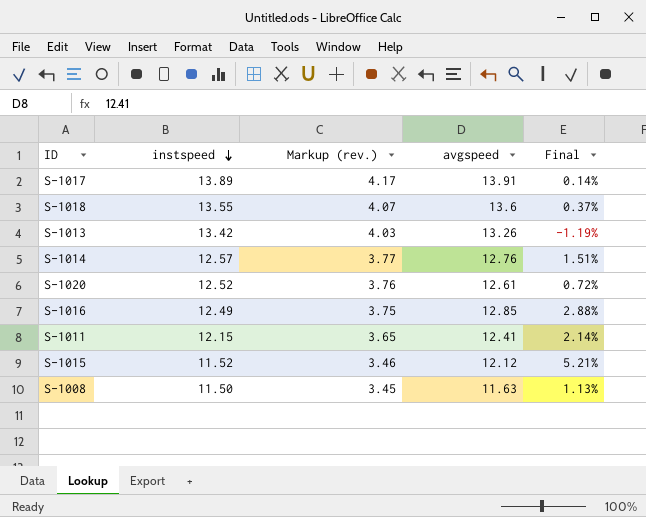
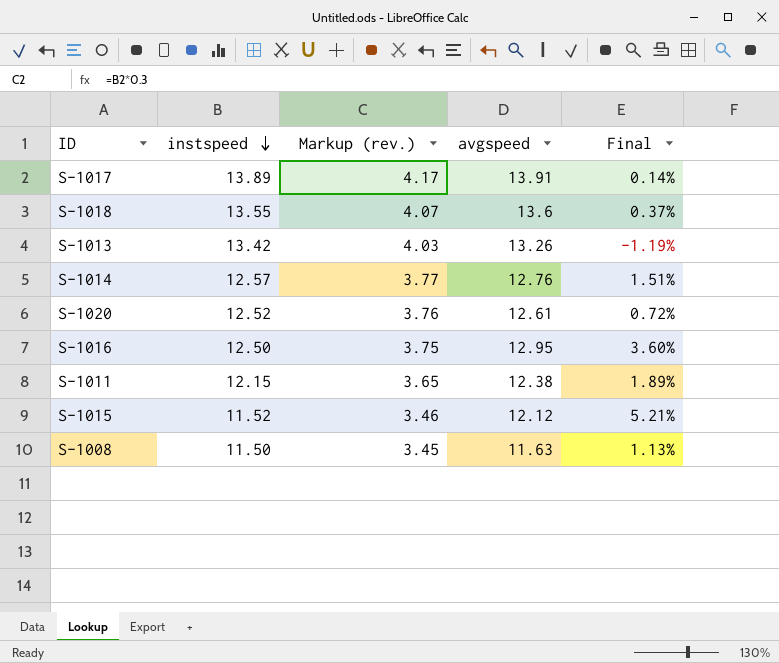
S-1016 | instspeed: 12.49 -> 12.50
S-1016 | avgspeed: 12.85 -> 12.95
S-1016 | Final: 2.88% -> 3.60%
S-1011 | avgspeed: 12.41 -> 12.38
S-1011 | Final: 2.14% -> 1.89%

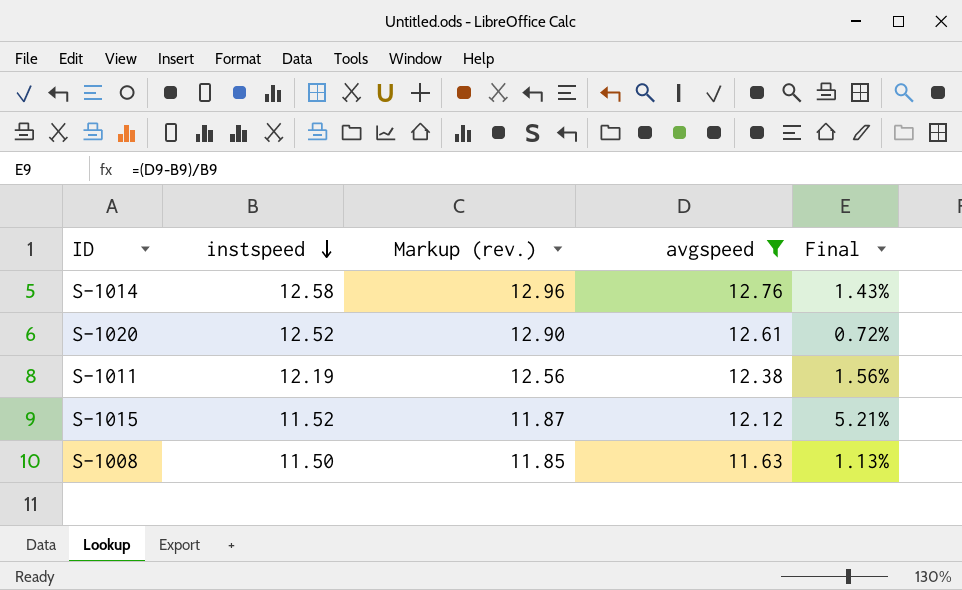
filter: none -> avgspeed <= 12.76
column Markup (rev.) | formula: [instspeed] * 0.3 -> [instspeed] * 1.03
S-1014 | instspeed: 12.57 -> 12.58
S-1014 | Final: 1.51% -> 1.43%
S-1011 | instspeed: 12.15 -> 12.19
S-1011 | Final: 1.89% -> 1.56%

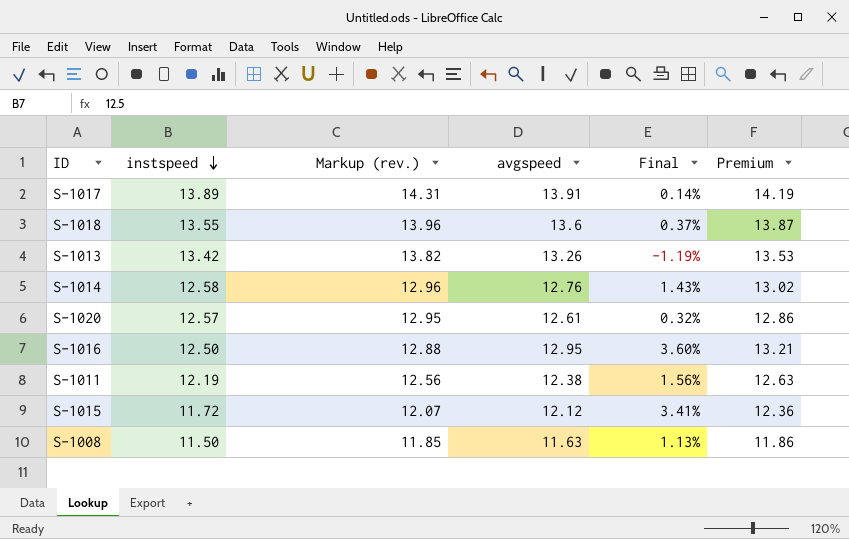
filter: avgspeed <= 12.76 -> none
column Premium | formula: none -> [avgspeed] * 1.02
S-1020 | instspeed: 12.52 -> 12.57
S-1020 | Markup (rev.): 12.90 -> 12.95
S-1020 | Final: 0.72% -> 0.32%
S-1015 | instspeed: 11.52 -> 11.72
S-1015 | Markup (rev.): 11.87 -> 12.07
S-1015 | Final: 5.21% -> 3.41%

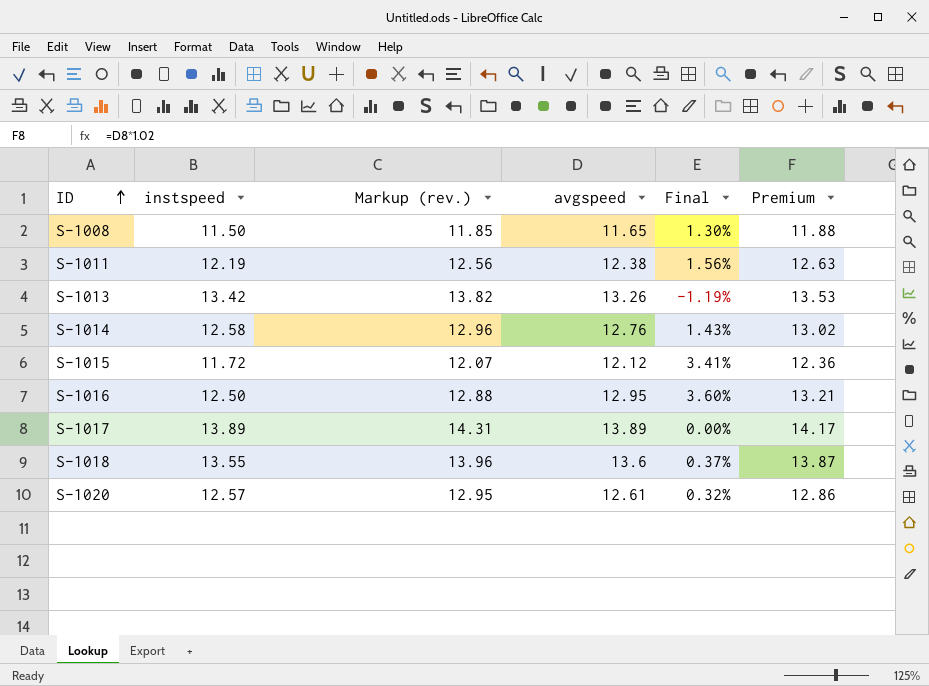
row order: instspeed descending -> ID ascending
S-1008 | avgspeed: 11.63 -> 11.65
S-1008 | Final: 1.13% -> 1.30%
S-1008 | Premium: 11.86 -> 11.88
S-1017 | avgspeed: 13.91 -> 13.89
S-1017 | Final: 0.14% -> 0.00%
S-1017 | Premium: 14.19 -> 14.17

